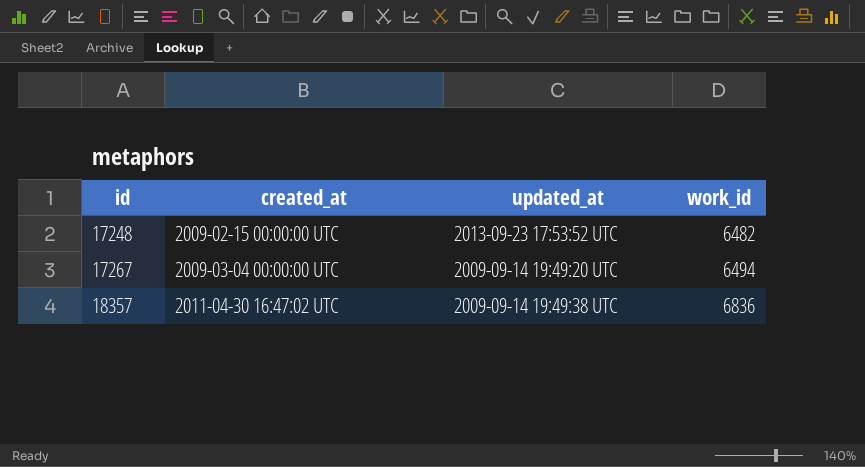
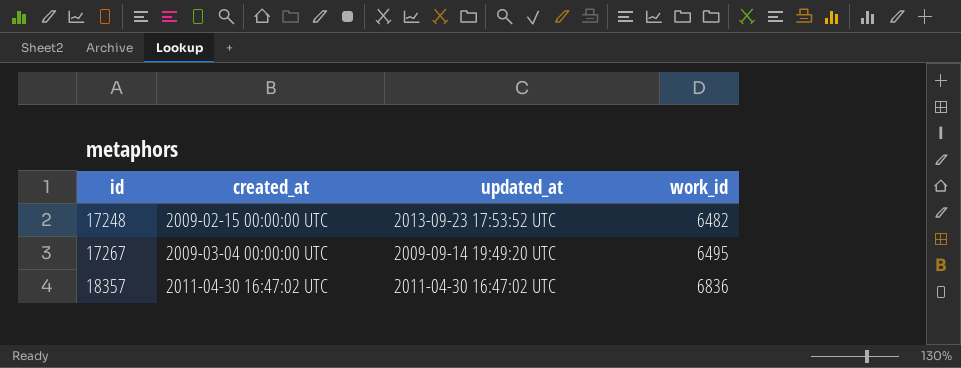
17267 | work_id: 6494 -> 6495
18357 | updated_at: 2009-09-14 19:49:38 UTC -> 2011-04-30 16:47:02 UTC

